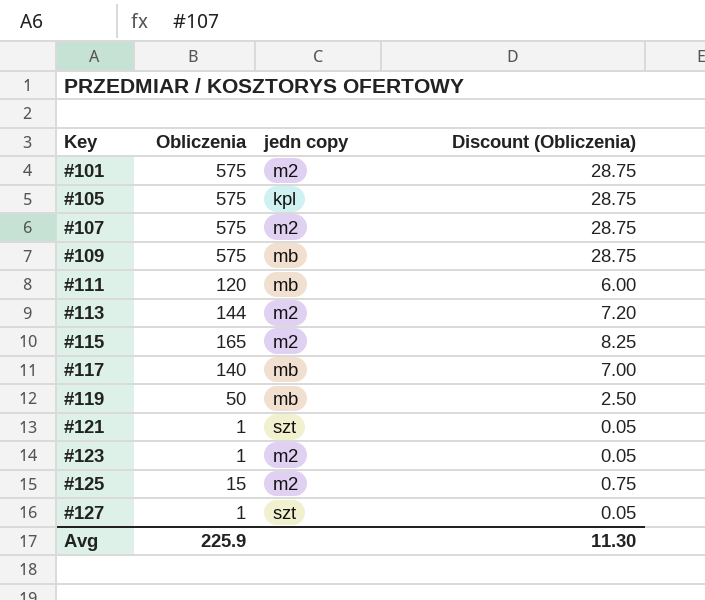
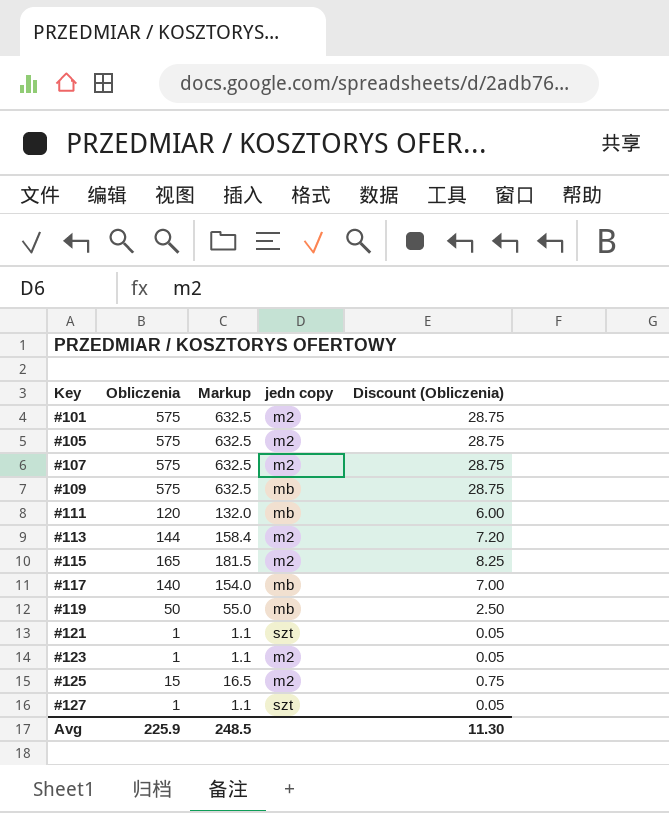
column Markup | formula: none -> [Obliczenia] * 1.1
#105 | jedn copy: kpl -> m2

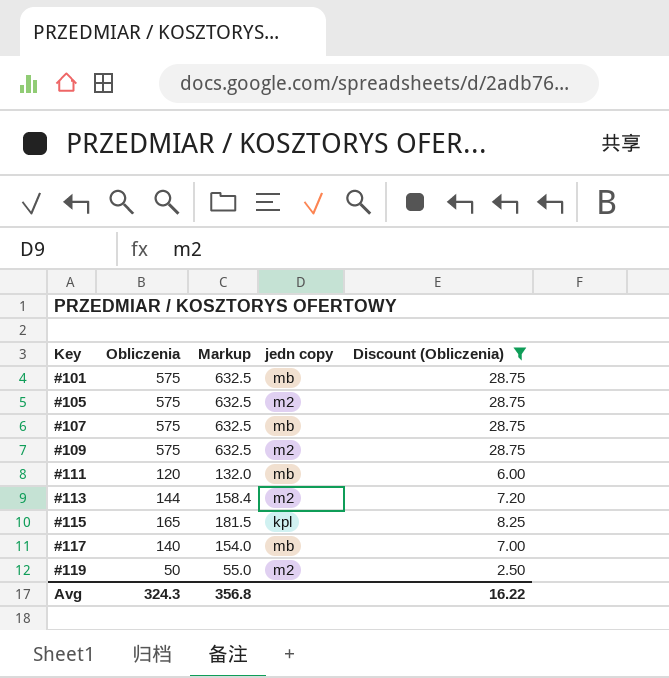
filter: none -> Discount (Obliczenia) >= 2.50
#101 | jedn copy: m2 -> mb
#107 | jedn copy: m2 -> mb
#109 | jedn copy: mb -> m2
#115 | jedn copy: m2 -> kpl
#119 | jedn copy: mb -> m2
Avg | Obliczenia: 225.9 -> 324.3
Avg | Markup: 248.5 -> 356.8
Avg | Discount (Obliczenia): 11.30 -> 16.22

